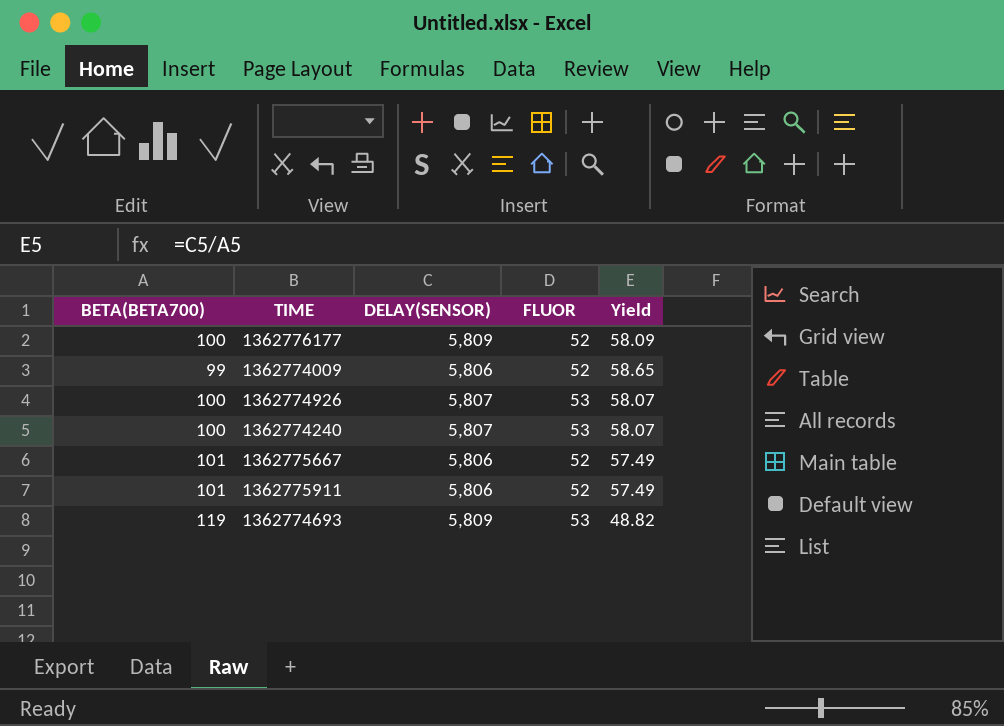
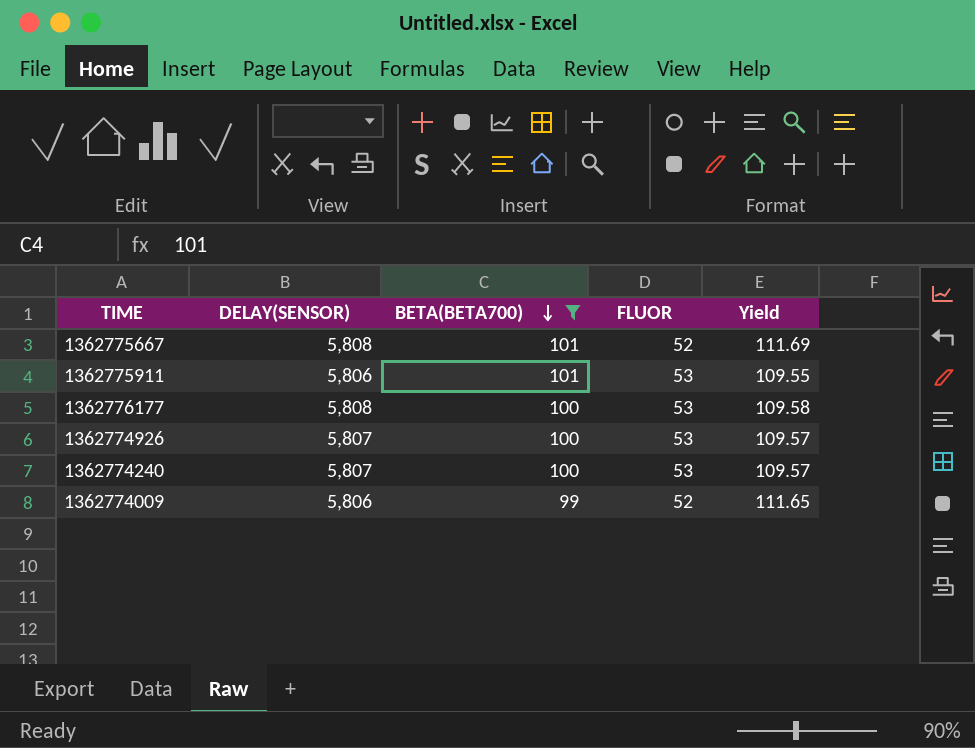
filter: none -> BETA(BETA700) != 119
row order: none -> BETA(BETA700) descending
column BETA(BETA700) | position: 1 -> 3
column Yield | formula: [DELAY(SENSOR)] / [BETA(BETA700)] -> [DELAY(SENSOR)] / [FLUOR]
1362775667 | DELAY(SENSOR): 5,806 -> 5,808
1362775911 | FLUOR: 52 -> 53
1362776177 | DELAY(SENSOR): 5,809 -> 5,808
1362776177 | FLUOR: 52 -> 53

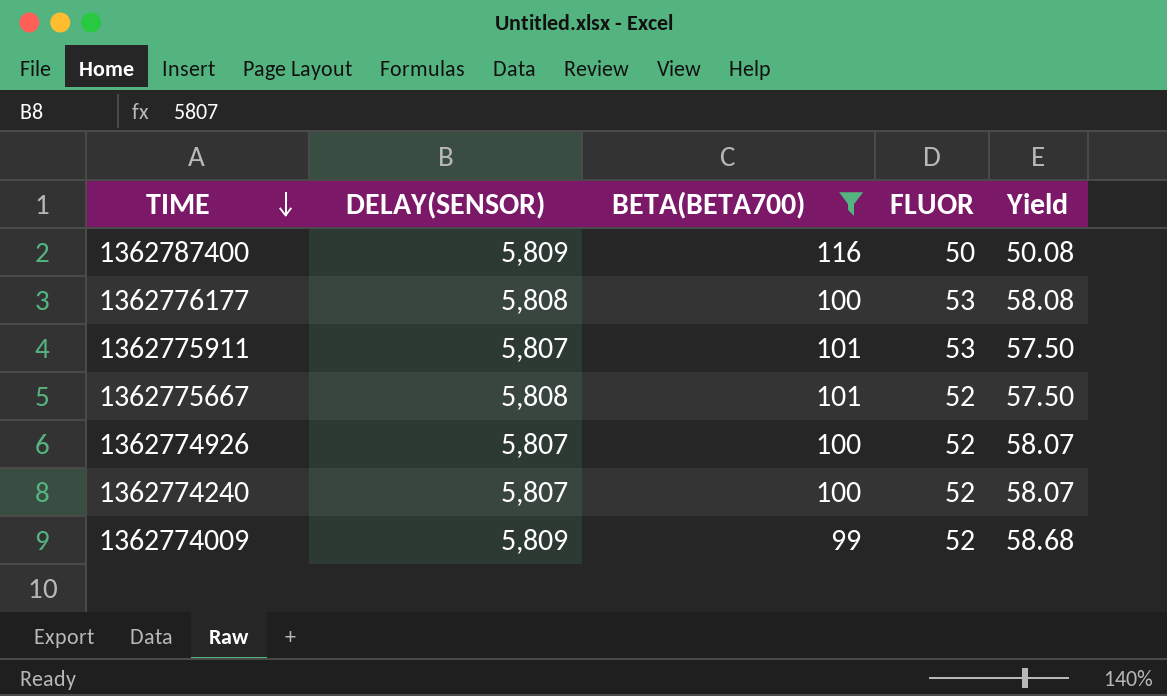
row order: BETA(BETA700) descending -> TIME descending
column Yield | formula: [DELAY(SENSOR)] / [FLUOR] -> [DELAY(SENSOR)] / [BETA(BETA700)]
row 1362787400: none -> 5,809 | 116 | 50 | 50.08
1362775911 | DELAY(SENSOR): 5,806 -> 5,807
1362774926 | FLUOR: 53 -> 52
1362774240 | FLUOR: 53 -> 52
1362774009 | DELAY(SENSOR): 5,806 -> 5,809

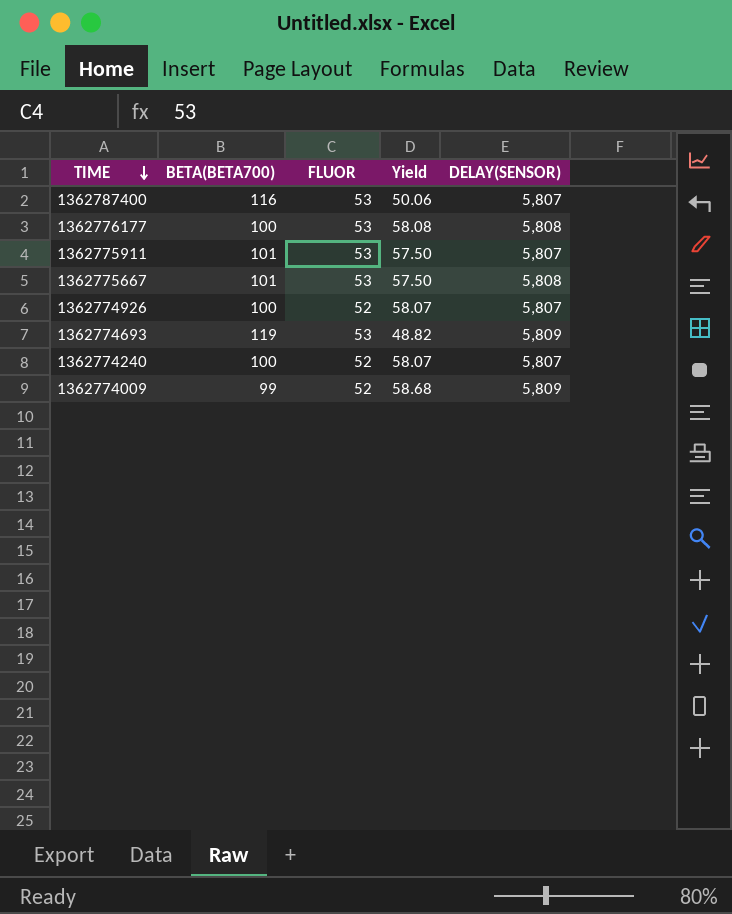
filter: BETA(BETA700) != 119 -> none
column DELAY(SENSOR) | position: 2 -> 5
1362787400 | FLUOR: 50 -> 53
1362787400 | Yield: 50.08 -> 50.06
1362787400 | DELAY(SENSOR): 5,809 -> 5,807
1362775667 | FLUOR: 52 -> 53

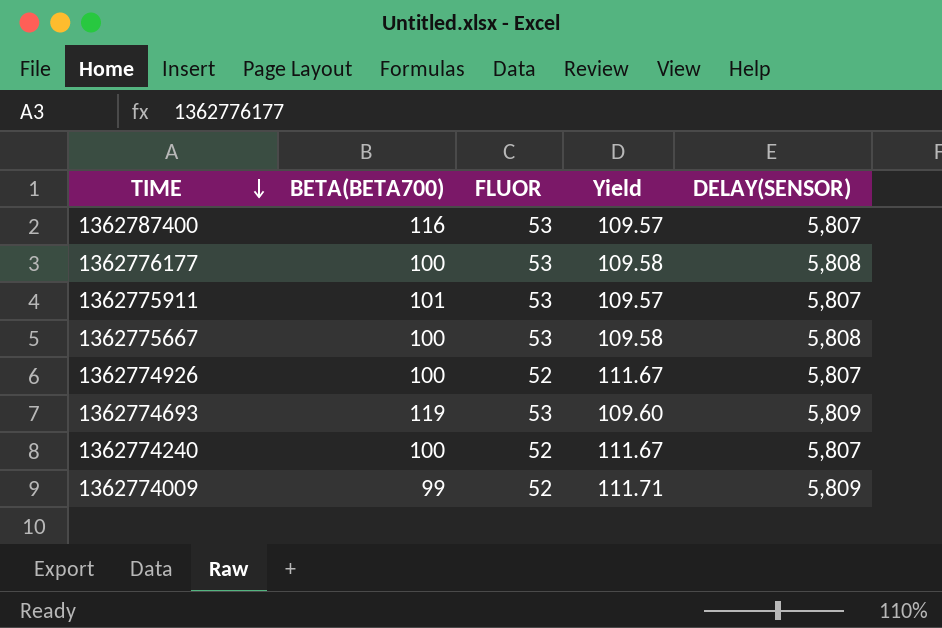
column Yield | formula: [DELAY(SENSOR)] / [BETA(BETA700)] -> [DELAY(SENSOR)] / [FLUOR]
1362775667 | BETA(BETA700): 101 -> 100

